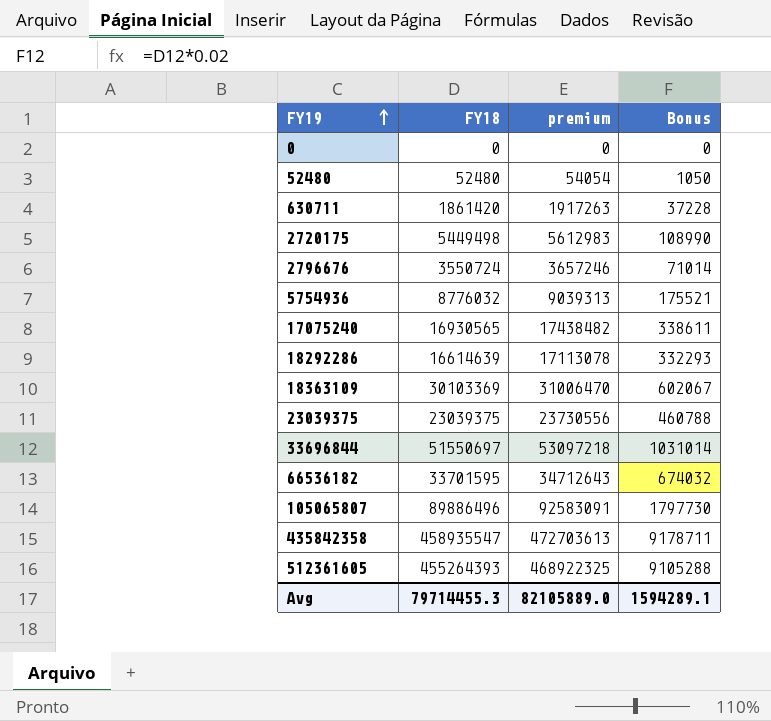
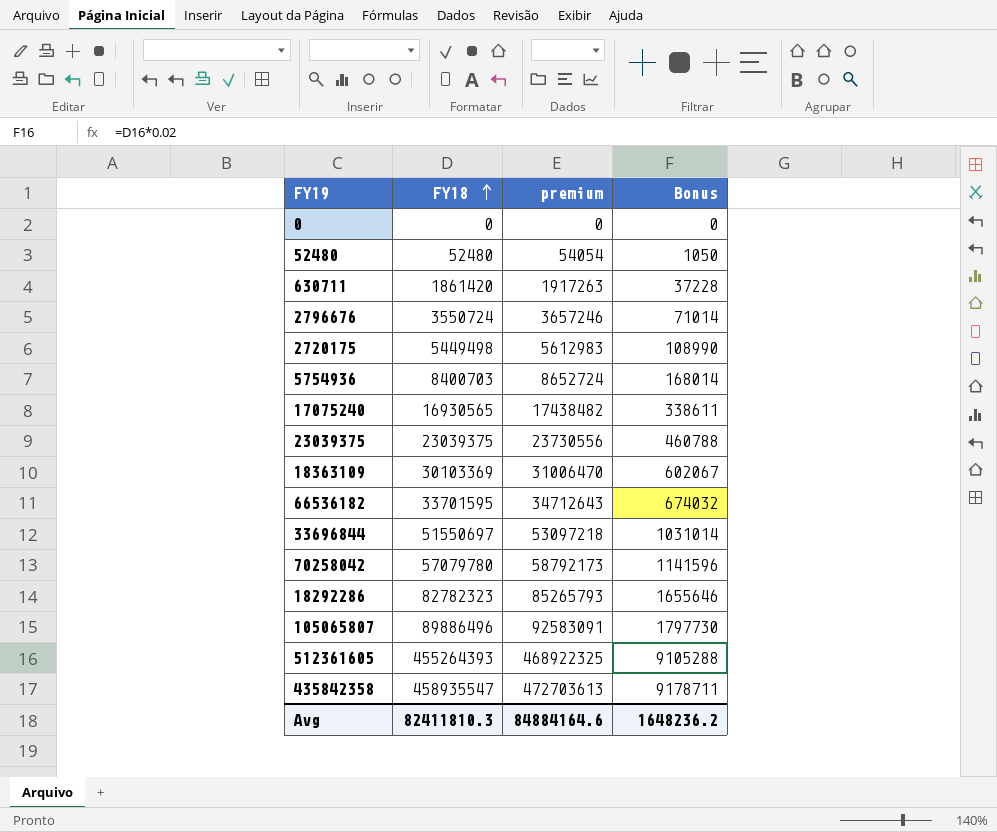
row order: FY19 ascending -> FY18 ascending
5754936 | FY18: 8776032 -> 8400703
5754936 | premium: 9039313 -> 8652724
5754936 | Bonus: 175521 -> 168014
row 70258042: none -> 57079780 | 58792173 | 1141596
18292286 | FY18: 16614639 -> 82782323
18292286 | premium: 17113078 -> 85265793
18292286 | Bonus: 332293 -> 1655646
Avg | FY18: 79714455.3 -> 82411810.3
Avg | premium: 82105889.0 -> 84884164.6
Avg | Bonus: 1594289.1 -> 1648236.2

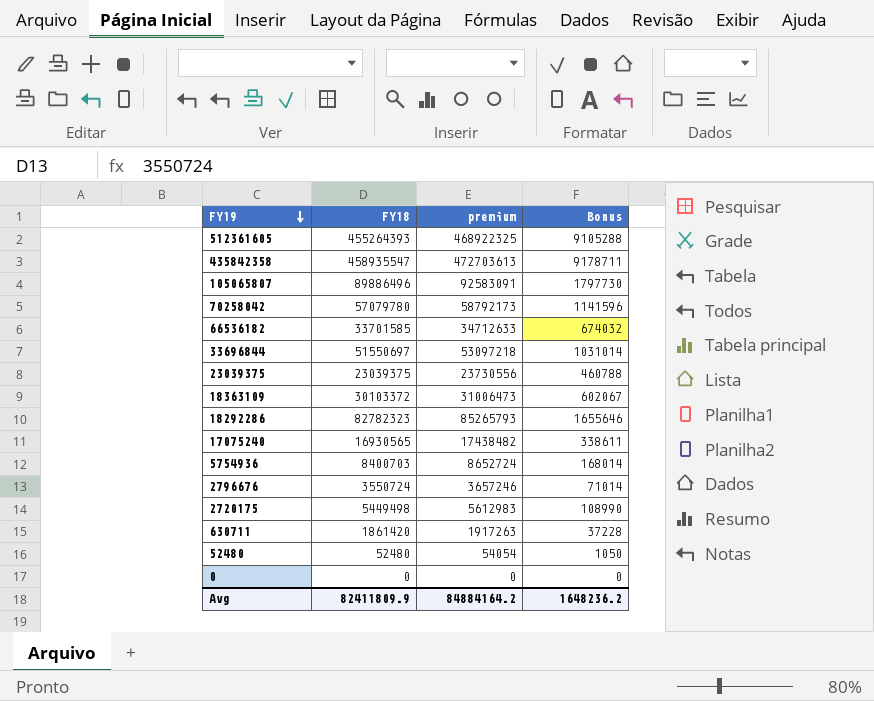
row order: FY18 ascending -> FY19 descending
66536182 | FY18: 33701595 -> 33701585
66536182 | premium: 34712643 -> 34712633
18363109 | FY18: 30103369 -> 30103372
18363109 | premium: 31006470 -> 31006473
Avg | FY18: 82411810.3 -> 82411809.9
Avg | premium: 84884164.6 -> 84884164.2

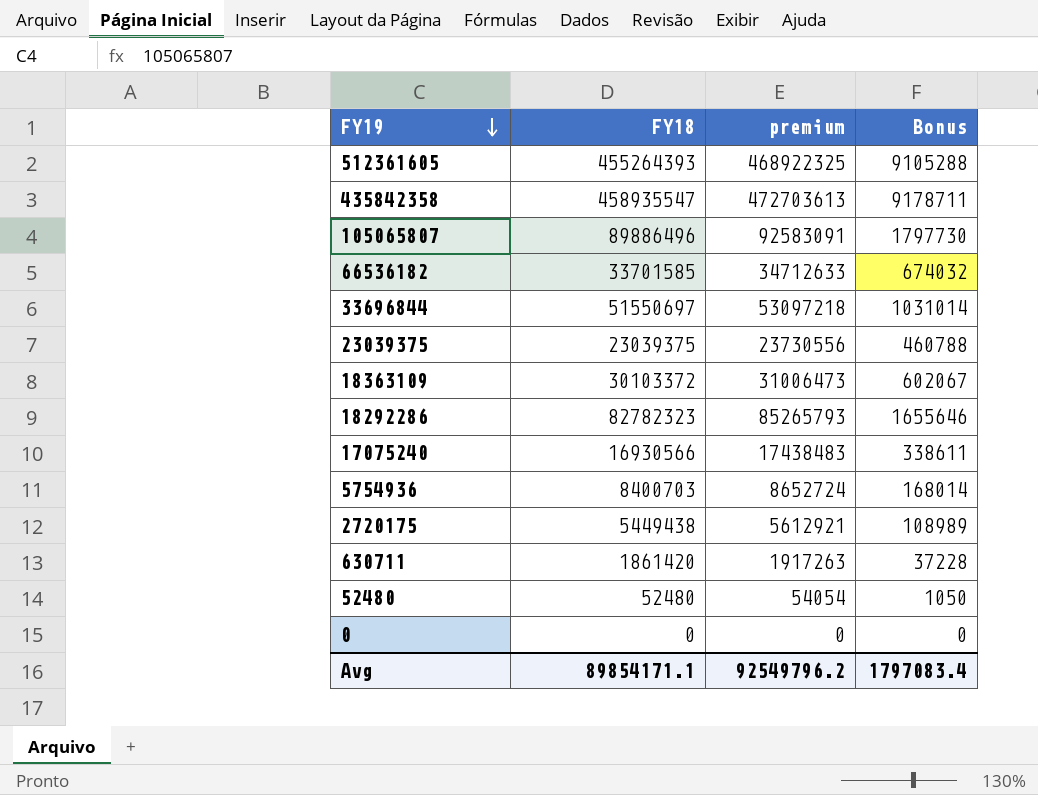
row 70258042: 57079780 | 58792173 | 1141596 -> none
row 2796676: 3550724 | 3657246 | 71014 -> none
17075240 | FY18: 16930565 -> 16930566
17075240 | premium: 17438482 -> 17438483
2720175 | FY18: 5449498 -> 5449438
2720175 | premium: 5612983 -> 5612921
2720175 | Bonus: 108990 -> 108989
Avg | FY18: 82411809.9 -> 89854171.1
Avg | premium: 84884164.2 -> 92549796.2
Avg | Bonus: 1648236.2 -> 1797083.4

